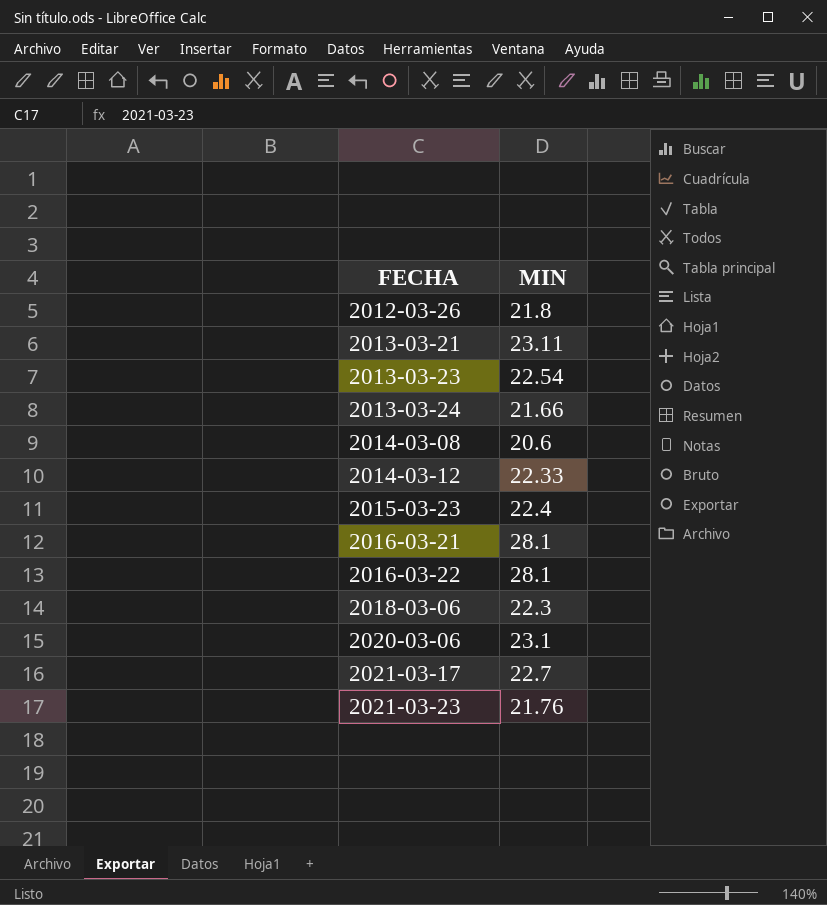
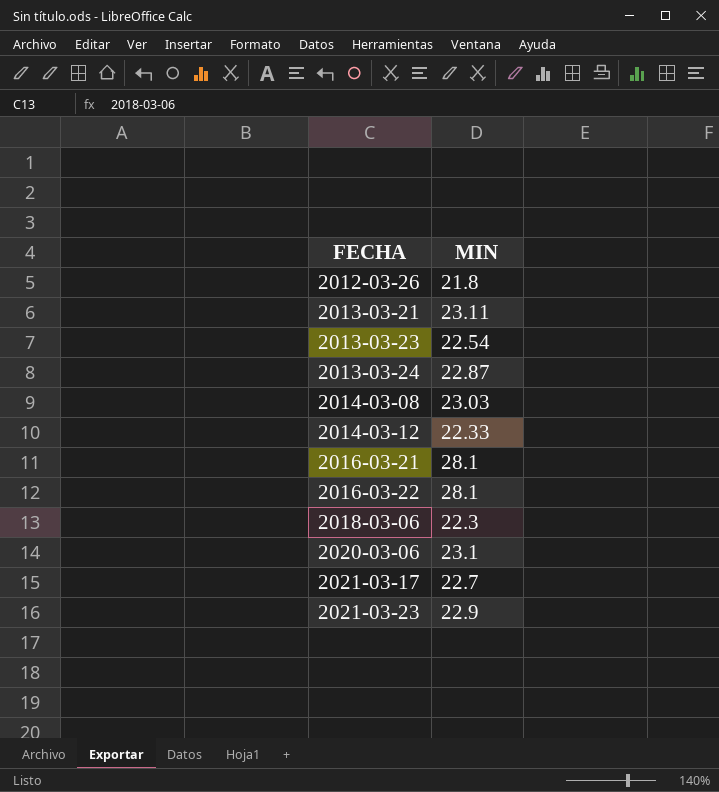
row 2015-03-23: 22.4 -> none
2013-03-24 | MIN: 21.66 -> 22.87
2014-03-08 | MIN: 20.6 -> 23.03
2021-03-23 | MIN: 21.76 -> 22.9

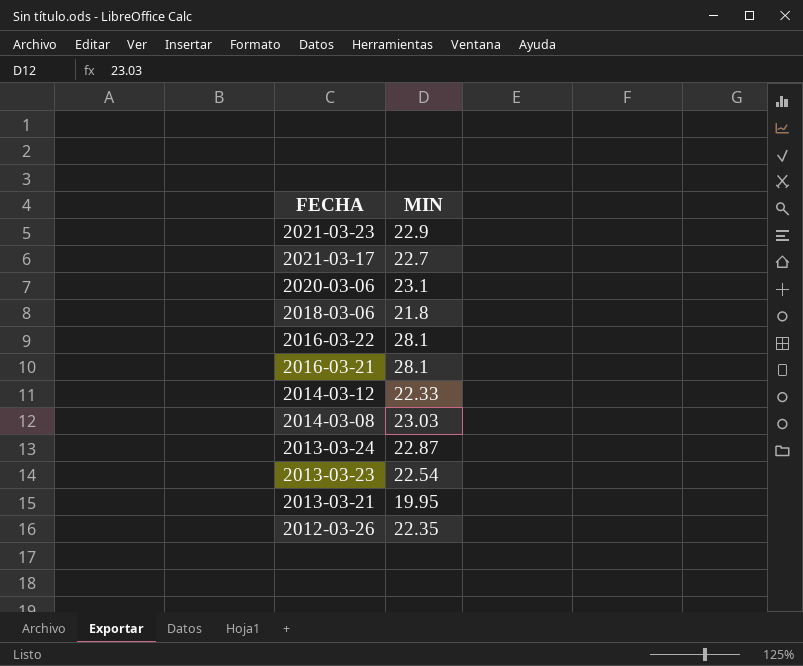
row order: FECHA ascending -> FECHA descending
2018-03-06 | MIN: 22.3 -> 21.8
2013-03-21 | MIN: 23.11 -> 19.95
2012-03-26 | MIN: 21.8 -> 22.35

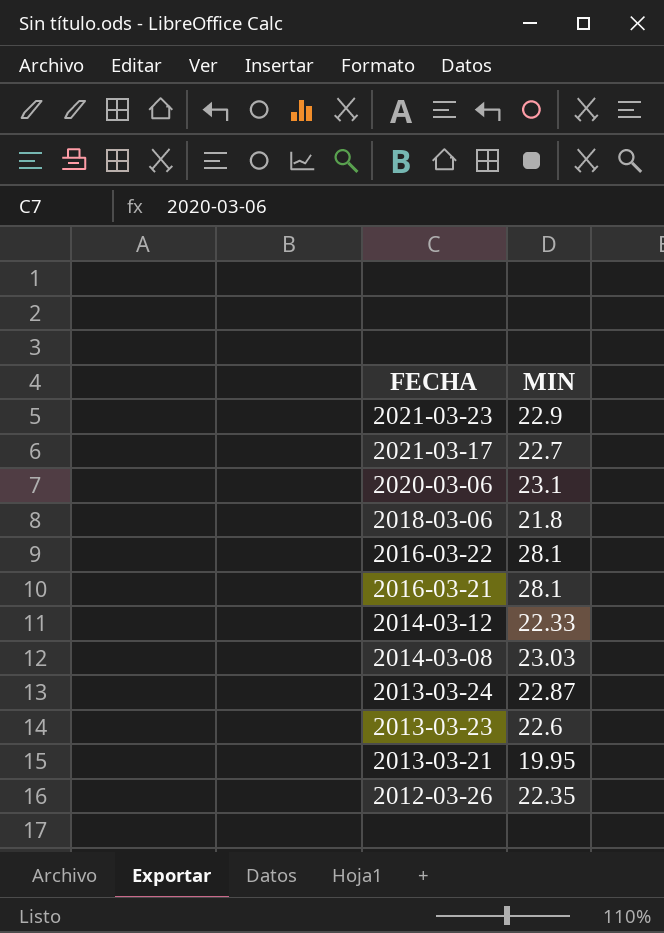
2013-03-23 | MIN: 22.54 -> 22.6

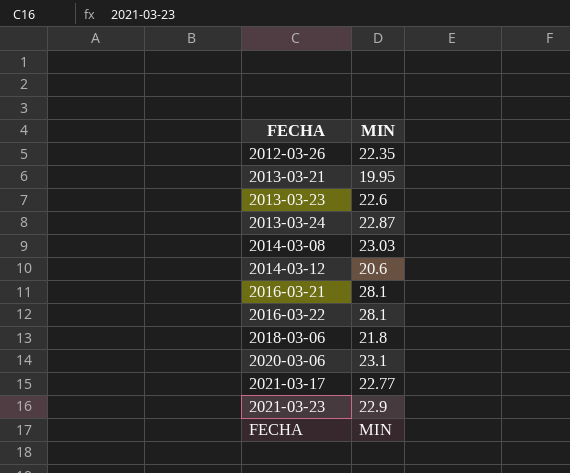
row order: FECHA descending -> FECHA ascending
2014-03-12 | MIN: 22.33 -> 20.6
2021-03-17 | MIN: 22.7 -> 22.77
row FECHA: none -> MIN

